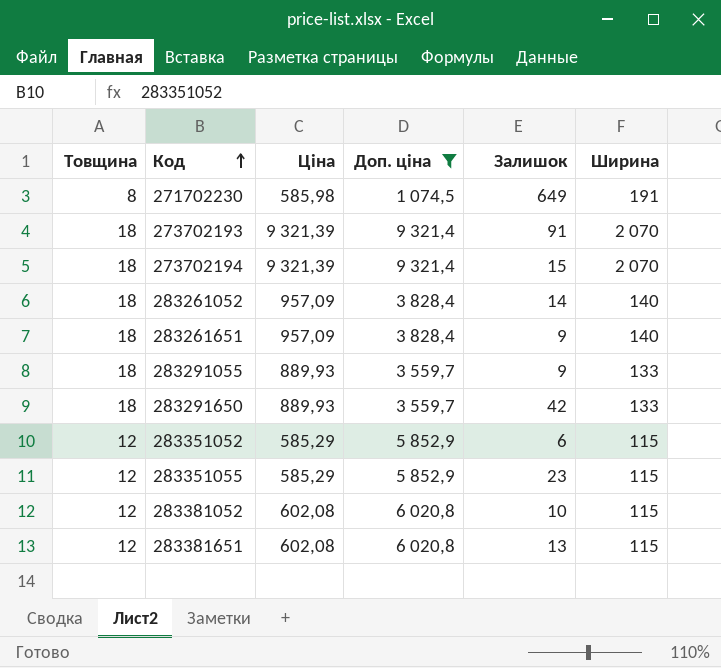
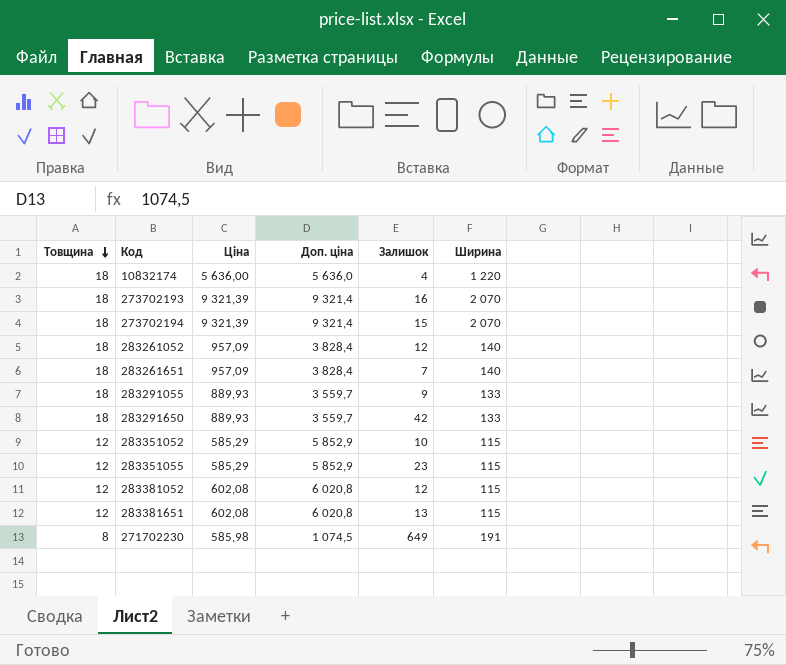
filter: Доп. ціна != 5 636,0 -> none
row order: Код ascending -> Товщина descending
273702193 | Залишок: 91 -> 16
283261052 | Залишок: 14 -> 12
283261651 | Залишок: 9 -> 7
283351052 | Залишок: 6 -> 10
283381052 | Залишок: 10 -> 12

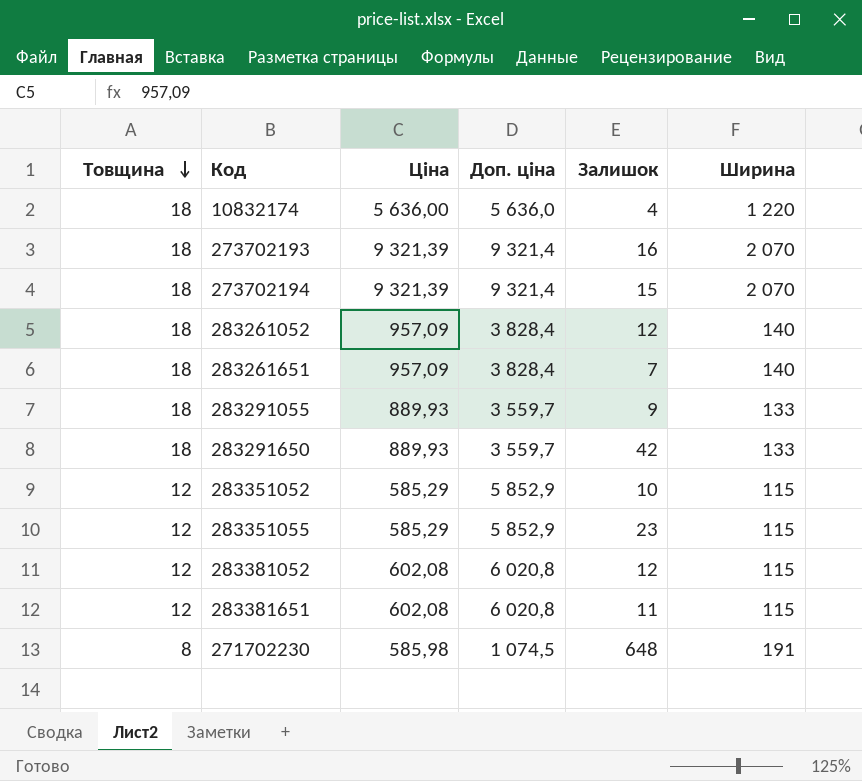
283381651 | Залишок: 13 -> 11
271702230 | Залишок: 649 -> 648

